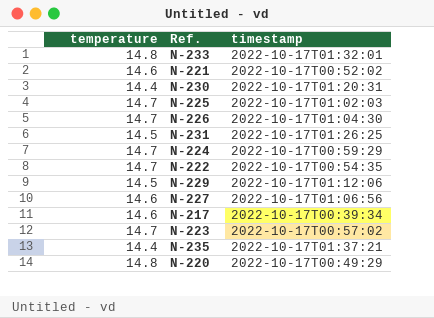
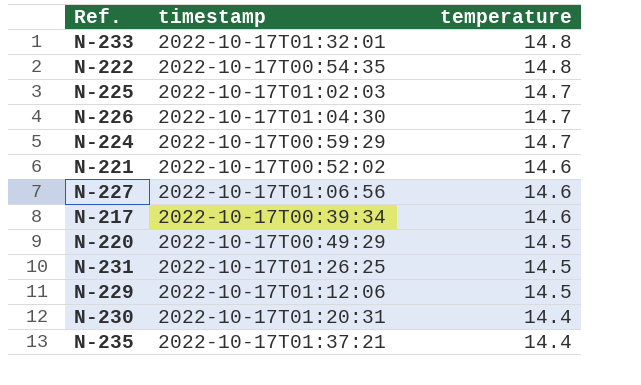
row order: none -> temperature descending
column temperature | position: 1 -> 3
row N-223: 14.7 | 2022-10-17T00:57:02 -> none
N-222 | temperature: 14.7 -> 14.8
N-220 | temperature: 14.8 -> 14.5

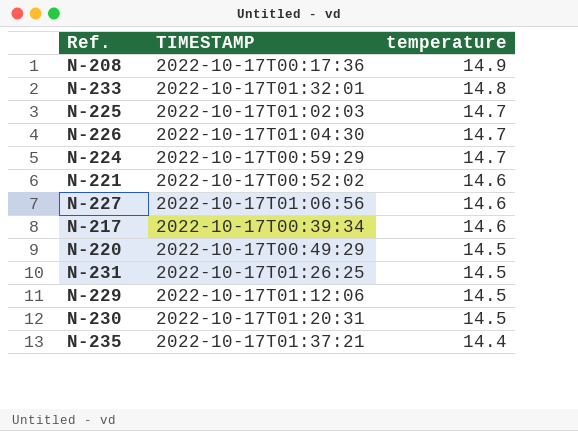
column name: timestamp -> TIMESTAMP
row N-222: 2022-10-17T00:54:35 | 14.8 -> none
row N-208: none -> 2022-10-17T00:17:36 | 14.9
N-230 | temperature: 14.4 -> 14.5

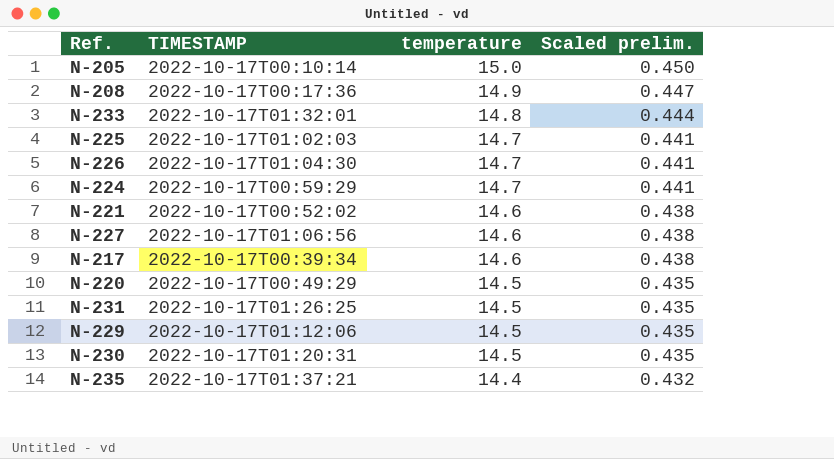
column Scaled prelim. | formula: none -> [temperature] * 0.03
row N-205: none -> 2022-10-17T00:10:14 | 15.0 | 0.450

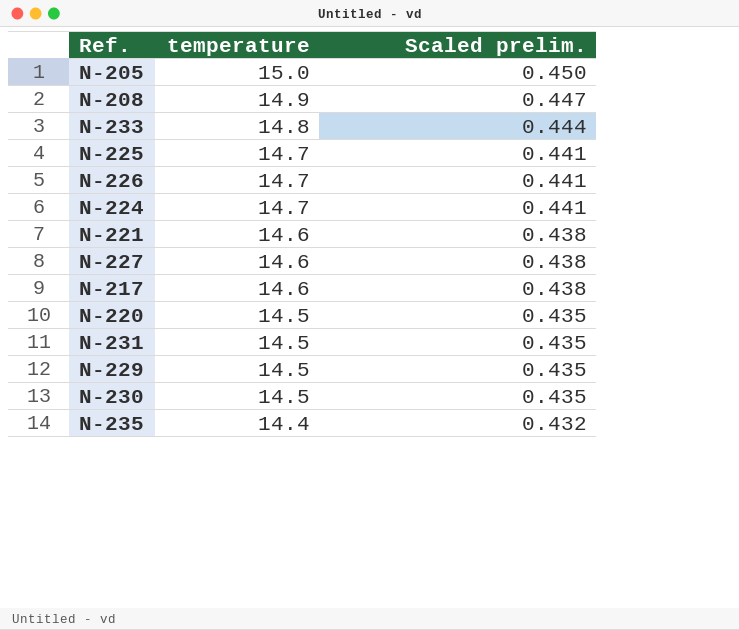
column TIMESTAMP | position: 2 -> none

